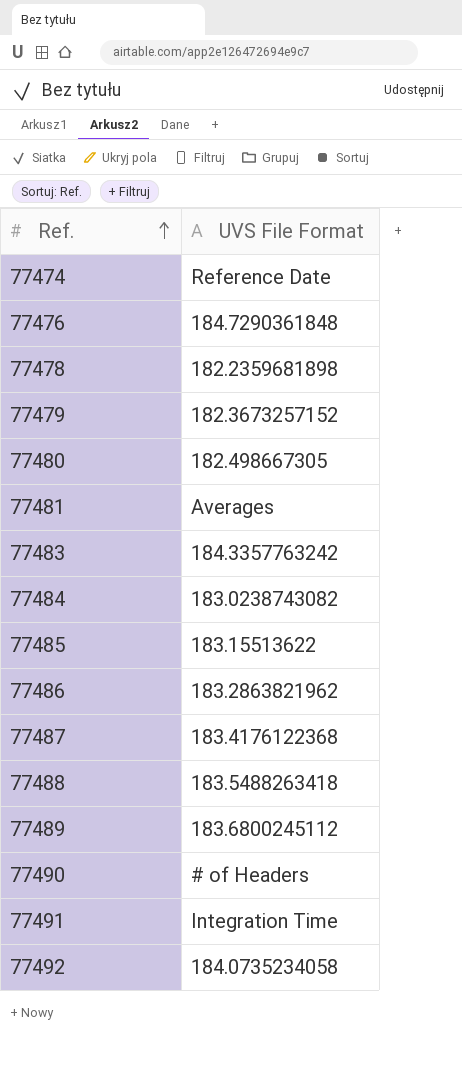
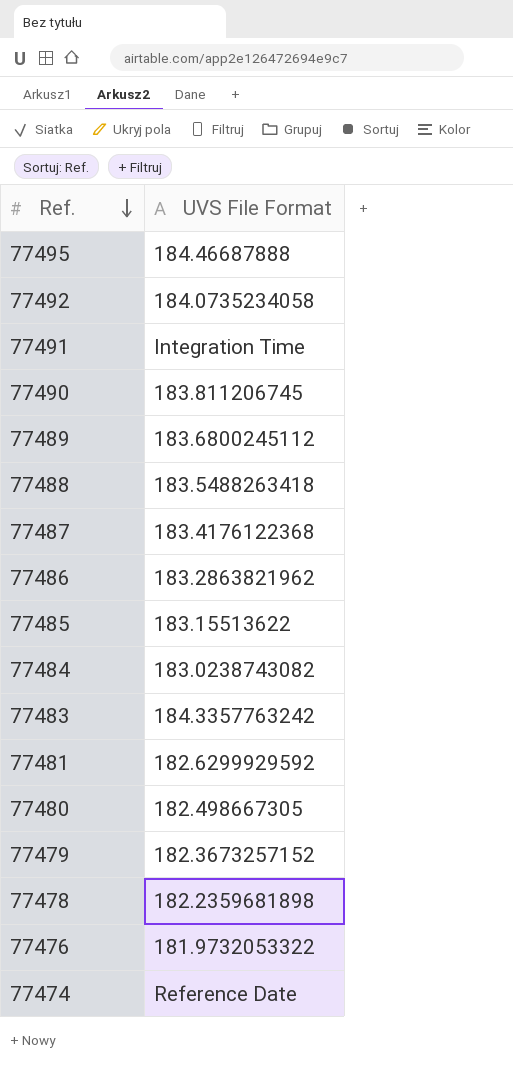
row order: Ref. ascending -> Ref. descending
row 77495: none -> 184.46687888
77490 | UVS File Format: # of Headers -> 183.811206745
77481 | UVS File Format: Averages -> 182.6299929592
77476 | UVS File Format: 184.7290361848 -> 181.9732053322

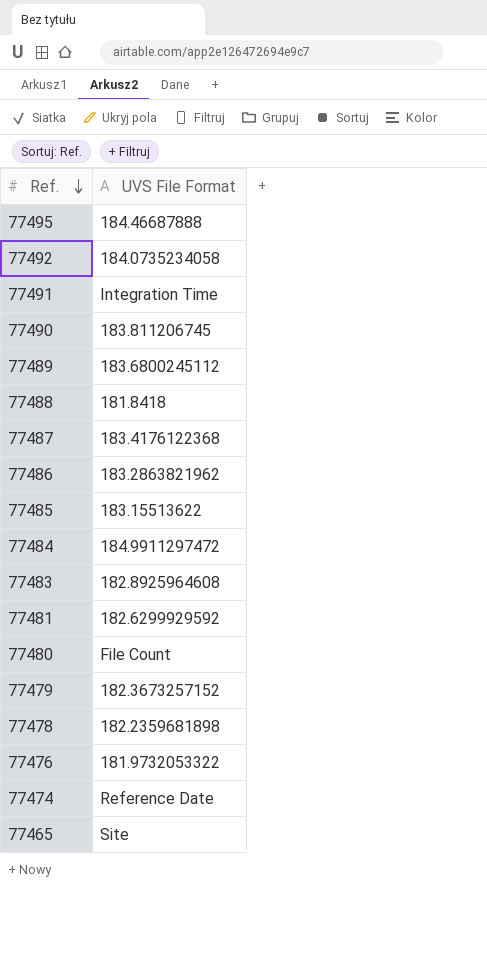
77488 | UVS File Format: 183.5488263418 -> 181.8418
77484 | UVS File Format: 183.0238743082 -> 184.9911297472
77483 | UVS File Format: 184.3357763242 -> 182.8925964608
77480 | UVS File Format: 182.498667305 -> File Count
row 77465: none -> Site

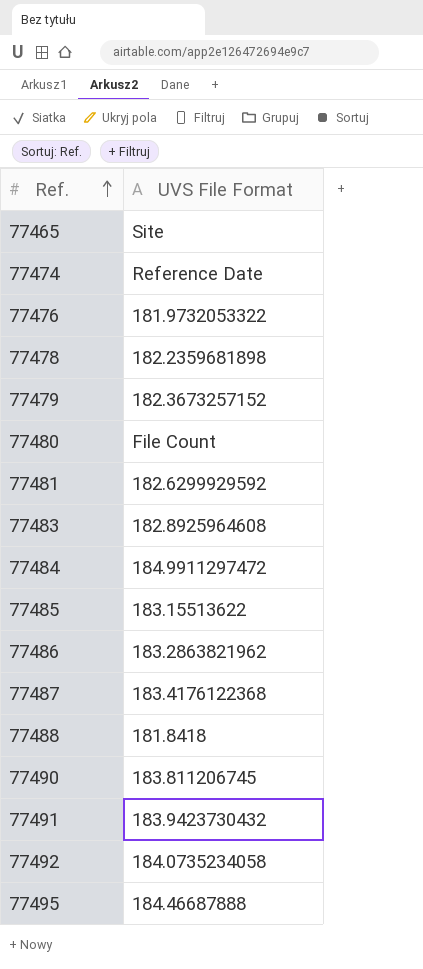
row order: Ref. descending -> Ref. ascending
row 77489: 183.6800245112 -> none
77491 | UVS File Format: Integration Time -> 183.9423730432

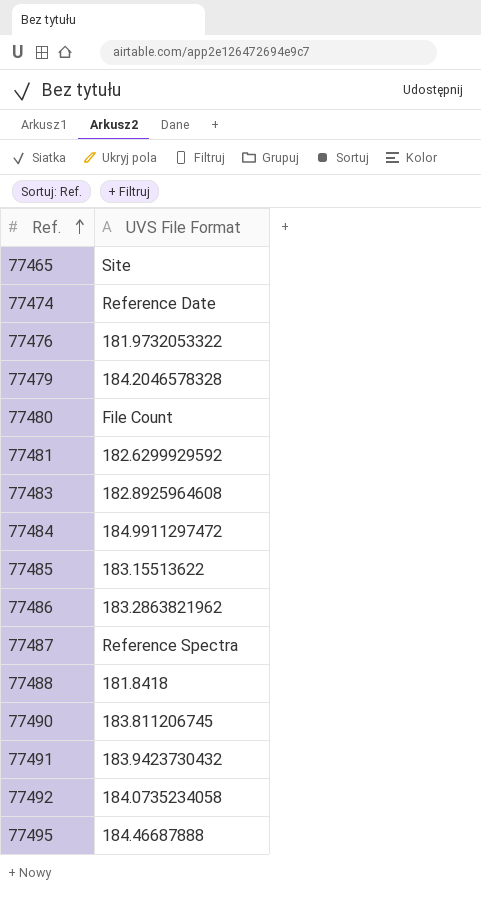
row 77478: 182.2359681898 -> none
77479 | UVS File Format: 182.3673257152 -> 184.2046578328
77487 | UVS File Format: 183.4176122368 -> Reference Spectra

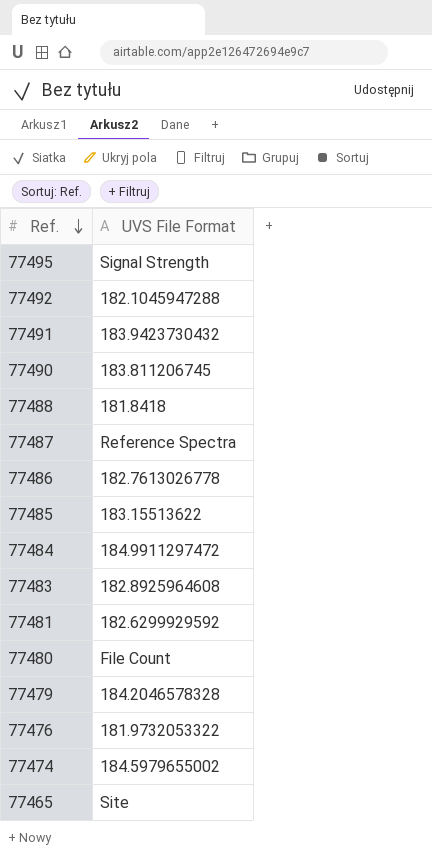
row order: Ref. ascending -> Ref. descending
77495 | UVS File Format: 184.46687888 -> Signal Strength
77492 | UVS File Format: 184.0735234058 -> 182.1045947288
77486 | UVS File Format: 183.2863821962 -> 182.7613026778
77474 | UVS File Format: Reference Date -> 184.5979655002

